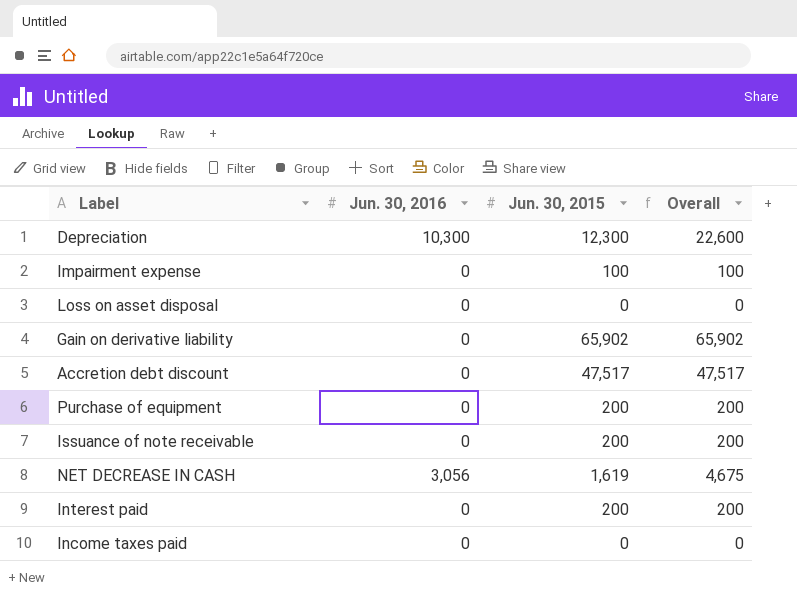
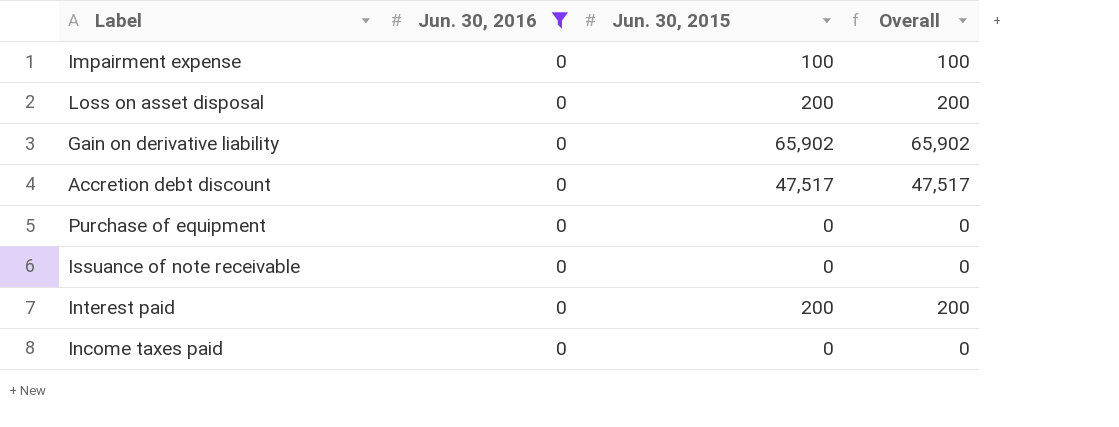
filter: none -> Jun. 30, 2016 = 0
Loss on asset disposal | Jun. 30, 2015: 0 -> 200
Loss on asset disposal | Overall: 0 -> 200
Purchase of equipment | Jun. 30, 2015: 200 -> 0
Purchase of equipment | Overall: 200 -> 0
Issuance of note receivable | Jun. 30, 2015: 200 -> 0
Issuance of note receivable | Overall: 200 -> 0

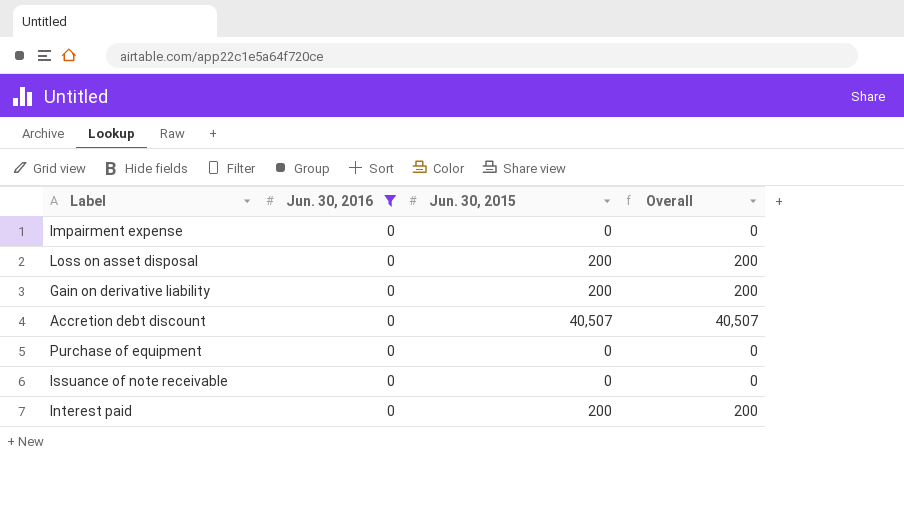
row Income taxes paid: 0 | 0 | 0 -> none
Impairment expense | Jun. 30, 2015: 100 -> 0
Impairment expense | Overall: 100 -> 0
Gain on derivative liability | Jun. 30, 2015: 65,902 -> 200
Gain on derivative liability | Overall: 65,902 -> 200
Accretion debt discount | Jun. 30, 2015: 47,517 -> 40,507
Accretion debt discount | Overall: 47,517 -> 40,507

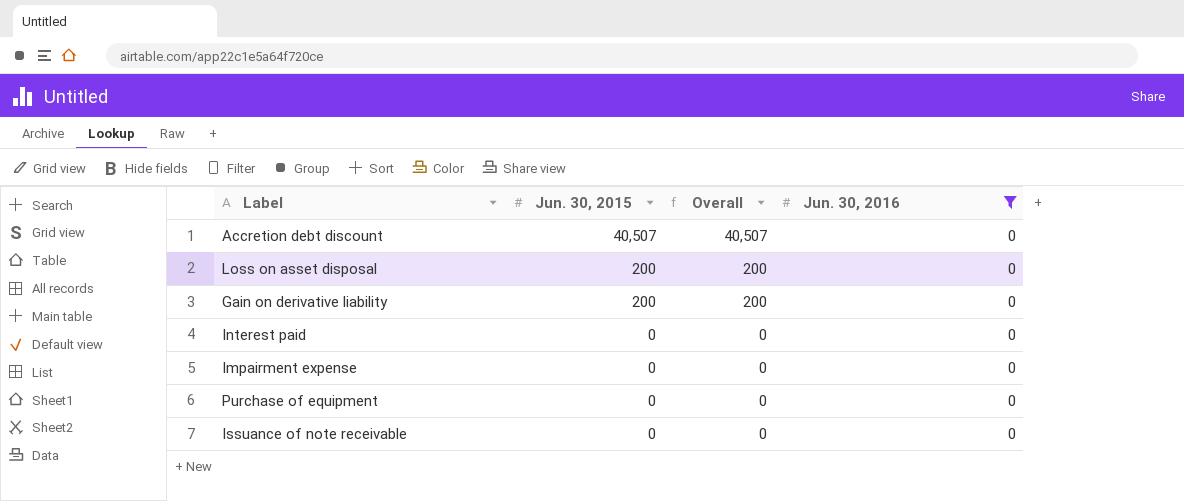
row order: none -> Jun. 30, 2015 descending
column Jun. 30, 2016 | position: 2 -> 4
Interest paid | Jun. 30, 2015: 200 -> 0
Interest paid | Overall: 200 -> 0

